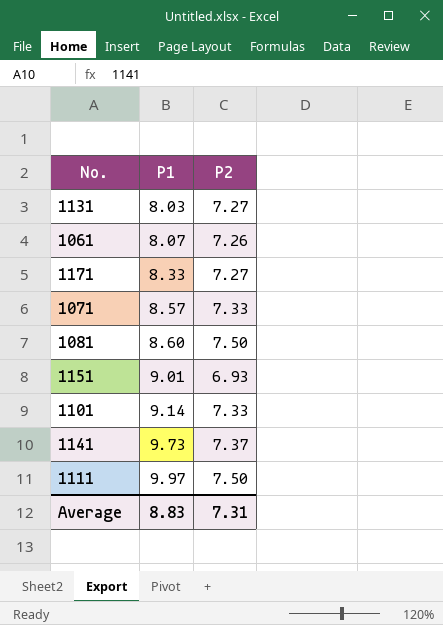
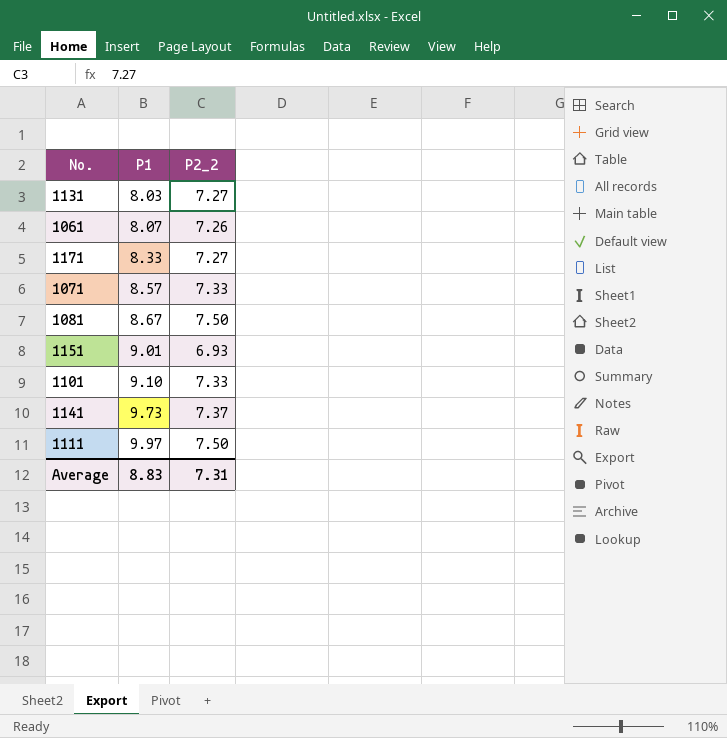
column name: P2 -> P2_2
1081 | P1: 8.60 -> 8.67
1101 | P1: 9.14 -> 9.10

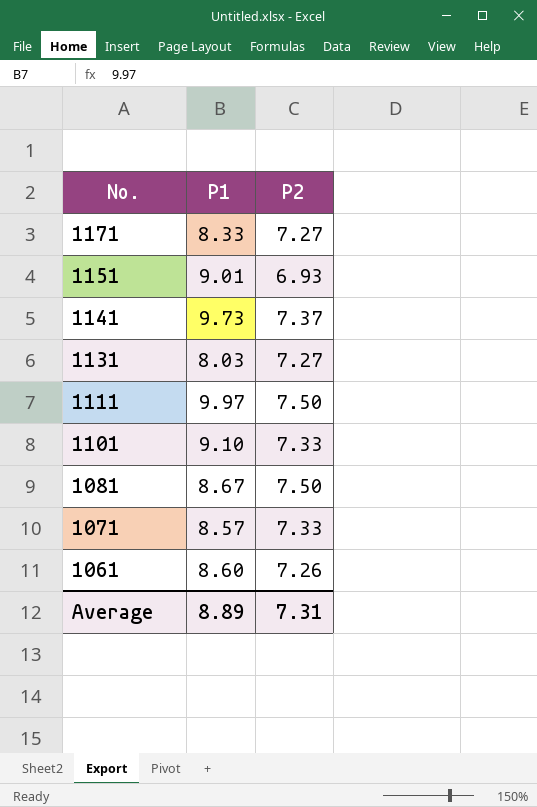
row order: P1 ascending -> No. descending
column name: P2_2 -> P2
1061 | P1: 8.07 -> 8.60
Average | P1: 8.83 -> 8.89

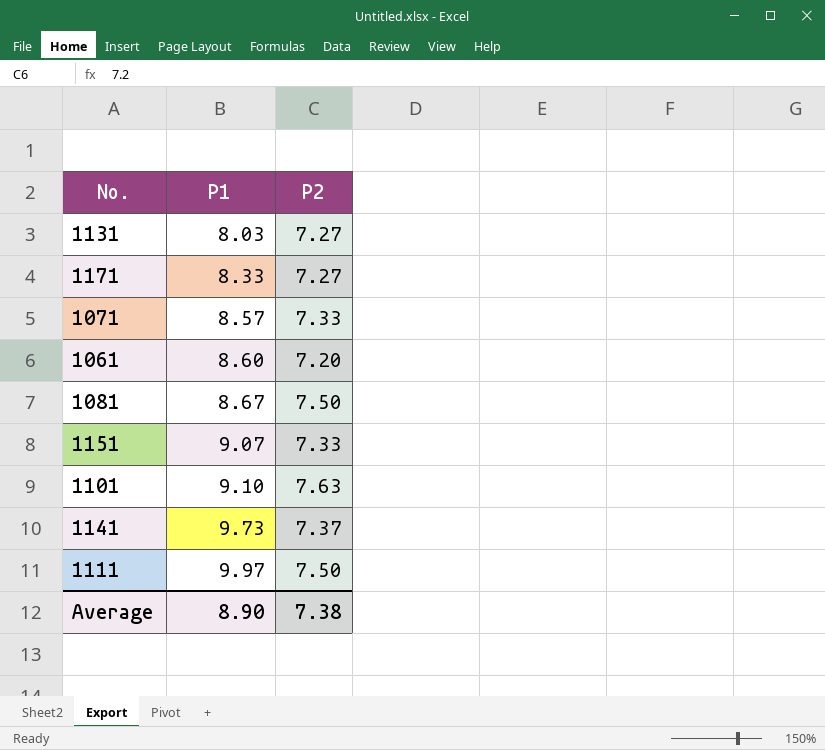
row order: No. descending -> P1 ascending
1061 | P2: 7.26 -> 7.20
1151 | P1: 9.01 -> 9.07
1151 | P2: 6.93 -> 7.33
1101 | P2: 7.33 -> 7.63
Average | P1: 8.89 -> 8.90
Average | P2: 7.31 -> 7.38

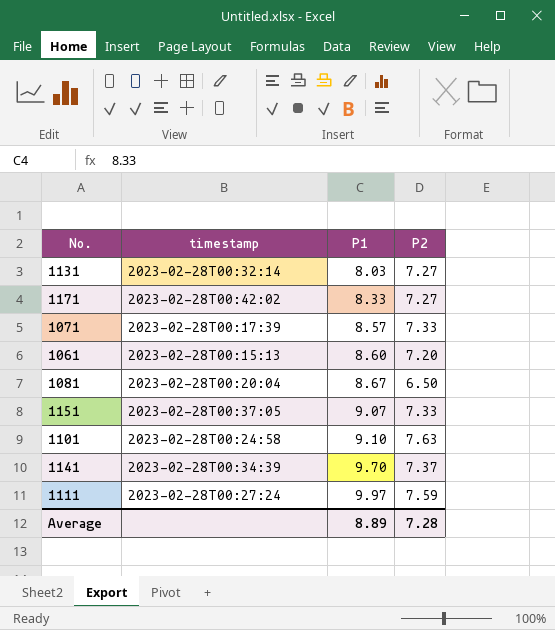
column timestamp | position: none -> 2
1081 | P2: 7.50 -> 6.50
1141 | P1: 9.73 -> 9.70
1111 | P2: 7.50 -> 7.59
Average | P1: 8.90 -> 8.89
Average | P2: 7.38 -> 7.28

